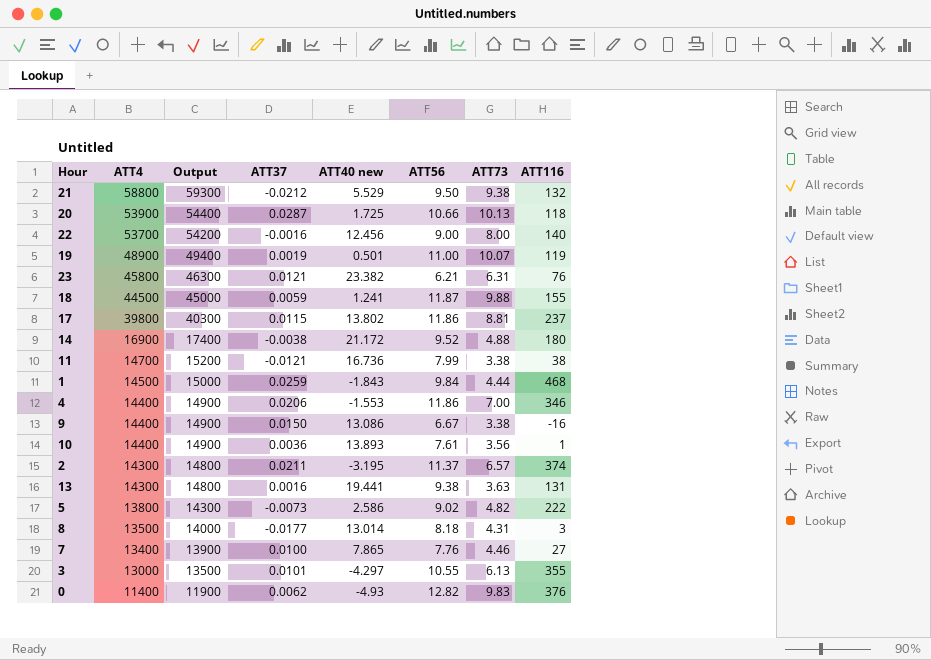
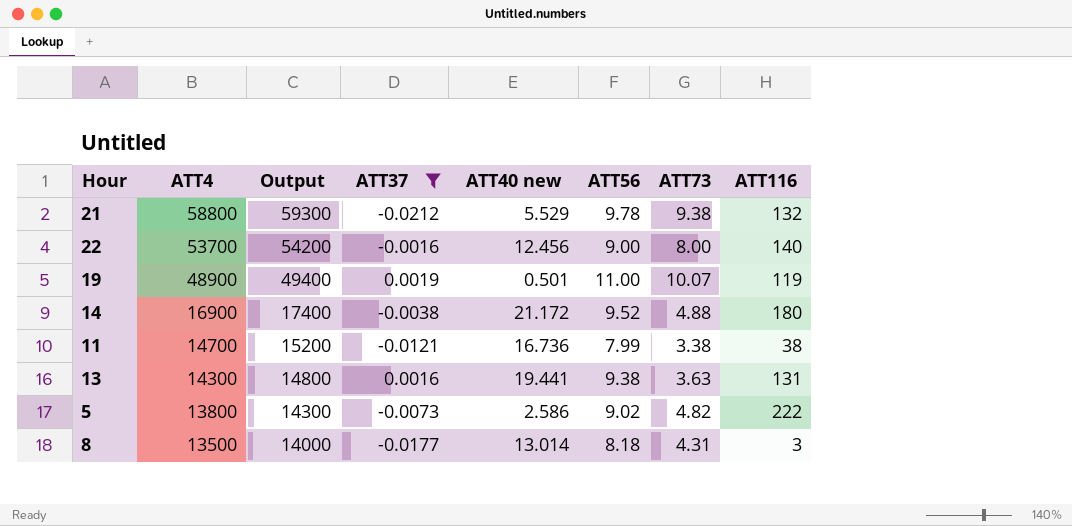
filter: none -> ATT37 <= 0.0019
21 | ATT56: 9.50 -> 9.78

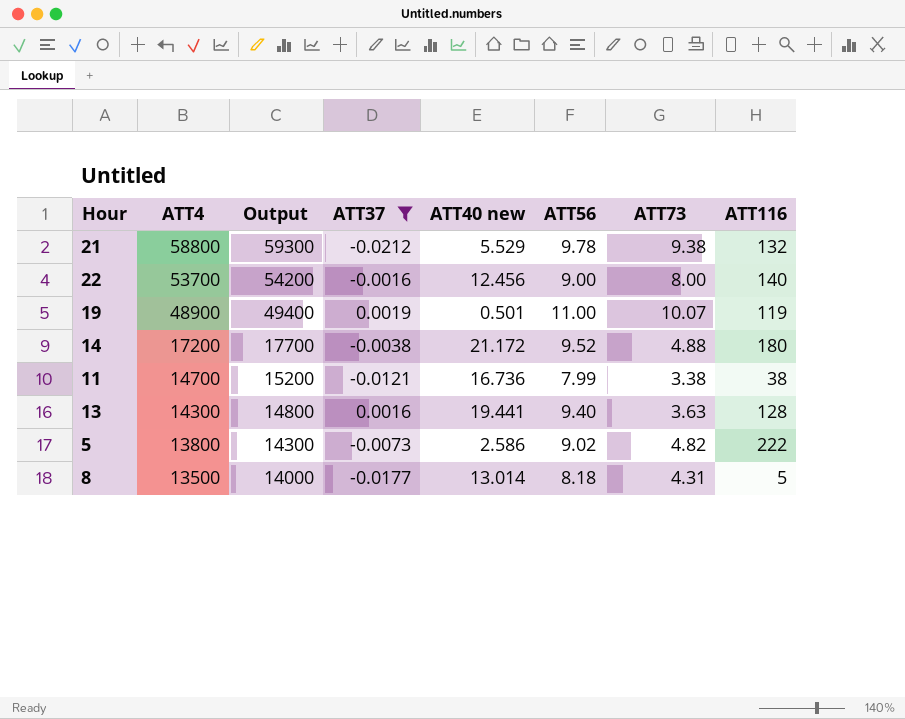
14 | ATT4: 16900 -> 17200
14 | Output: 17400 -> 17700
13 | ATT56: 9.38 -> 9.40
13 | ATT116: 131 -> 128
8 | ATT116: 3 -> 5

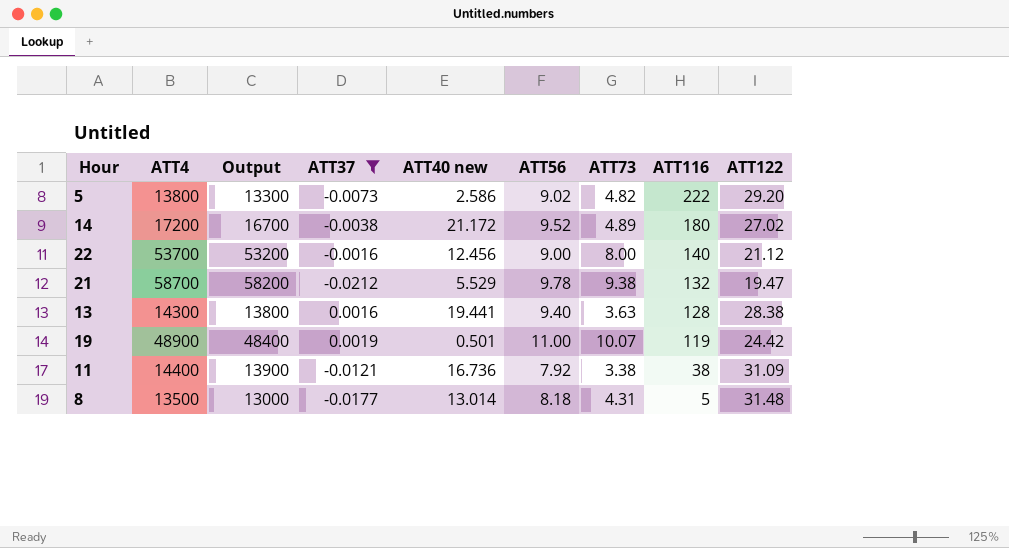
row order: ATT4 descending -> ATT116 descending
column Output | formula: [ATT4] + 500 -> [ATT4] - 500
column ATT122 | position: none -> 9
14 | ATT73: 4.88 -> 4.89
21 | ATT4: 58800 -> 58700
11 | ATT4: 14700 -> 14400
11 | ATT56: 7.99 -> 7.92

